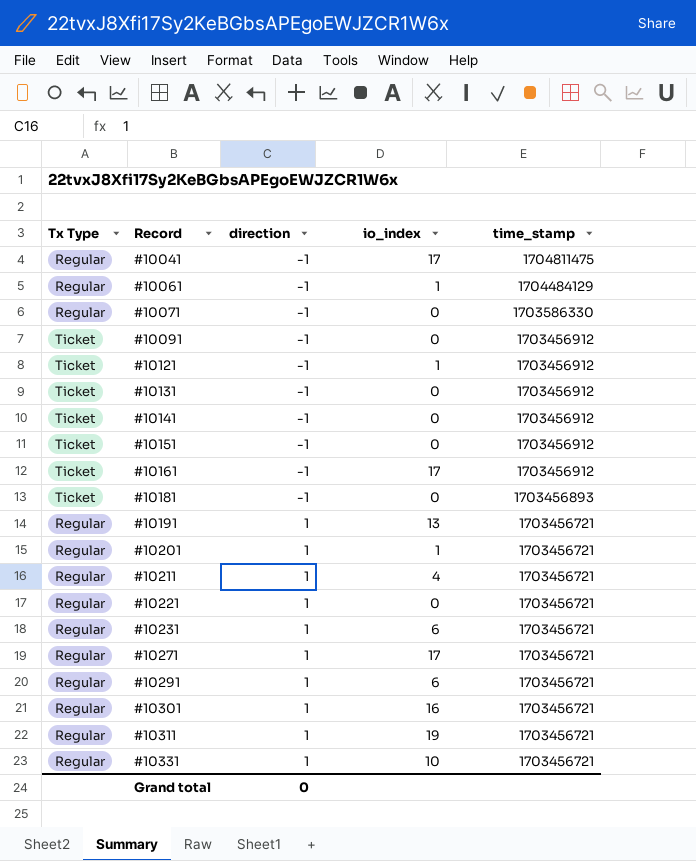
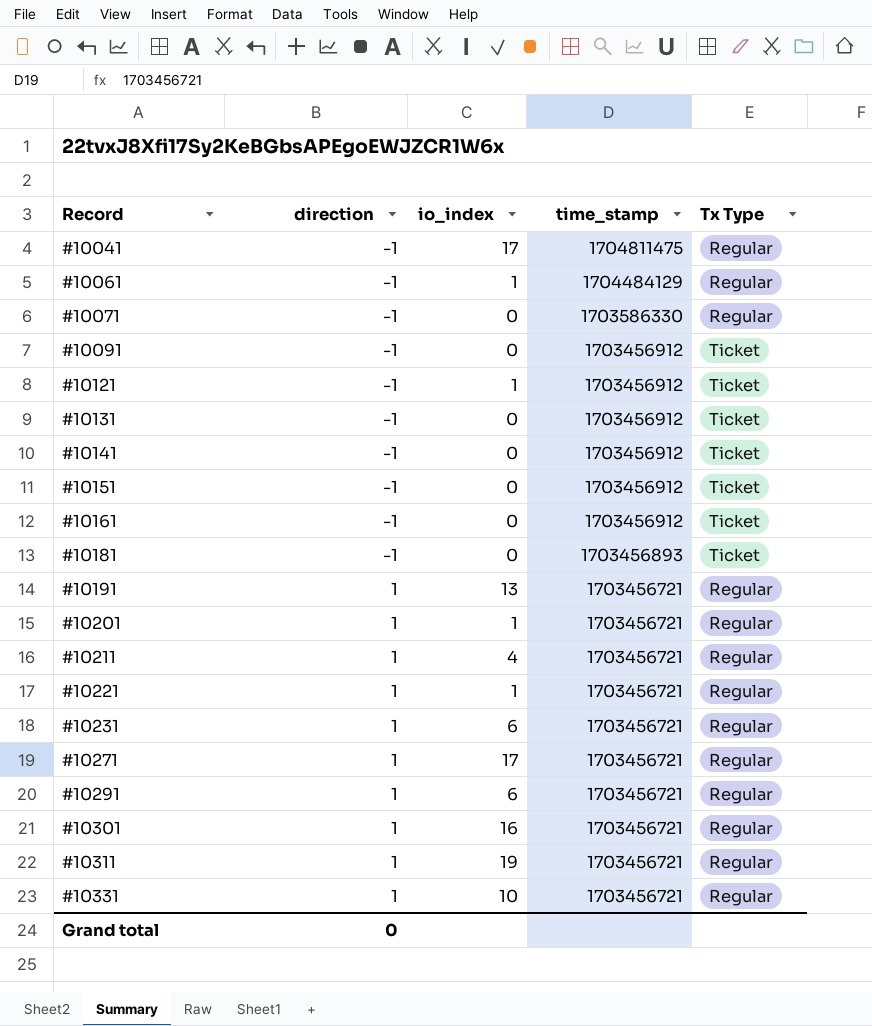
column Tx Type | position: 1 -> 5
#10161 | io_index: 17 -> 0
#10221 | io_index: 0 -> 1

